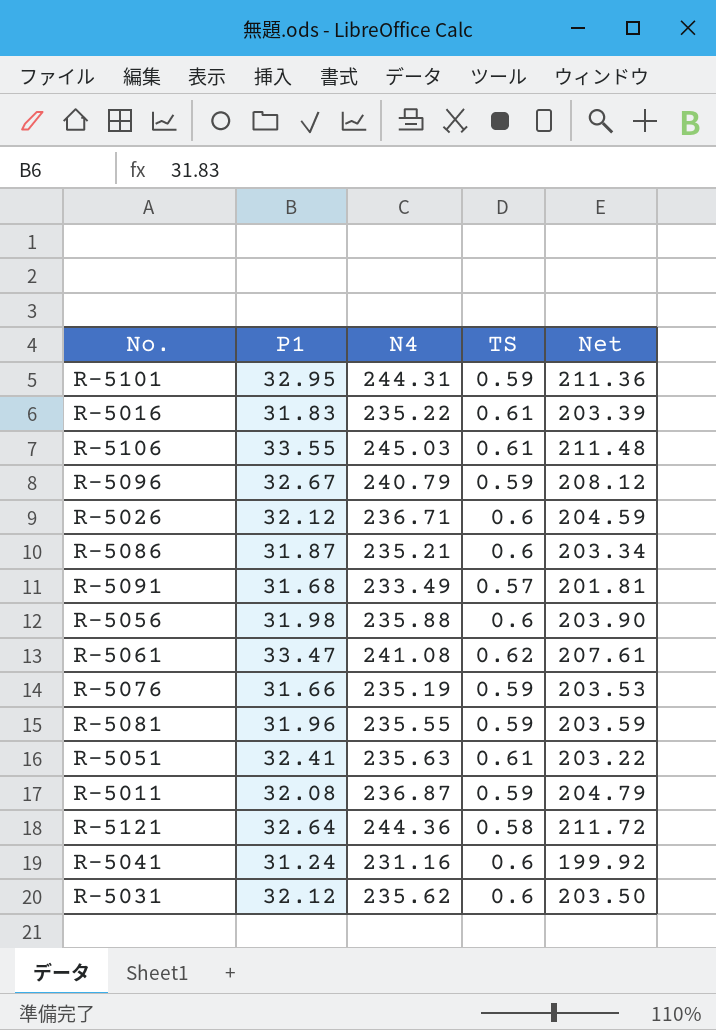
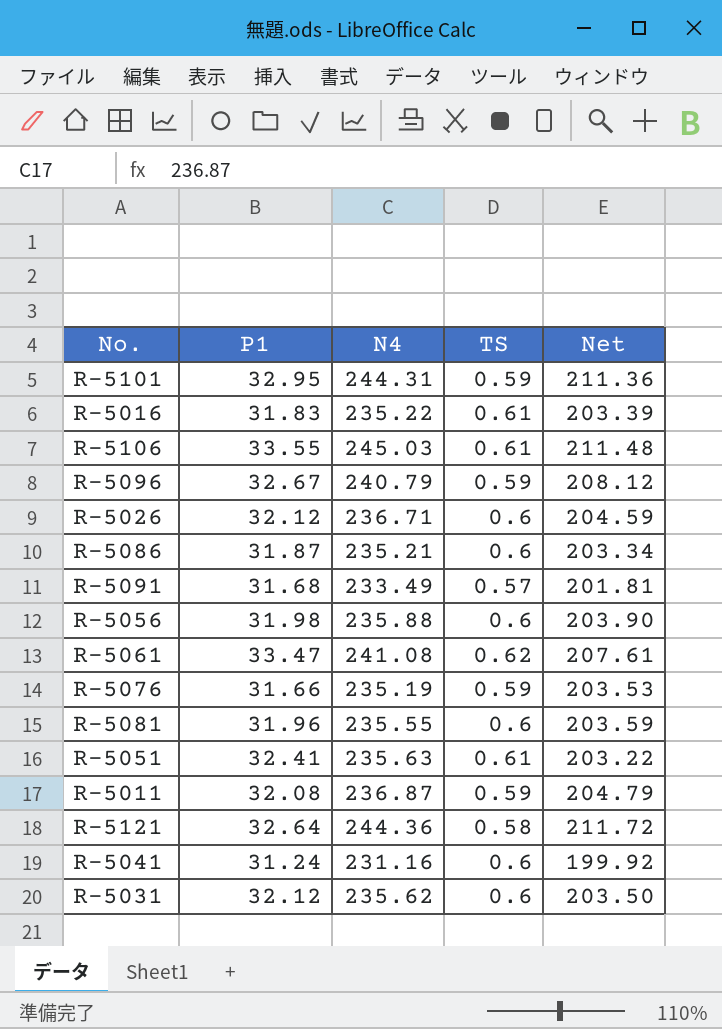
R-5081 | TS: 0.59 -> 0.6

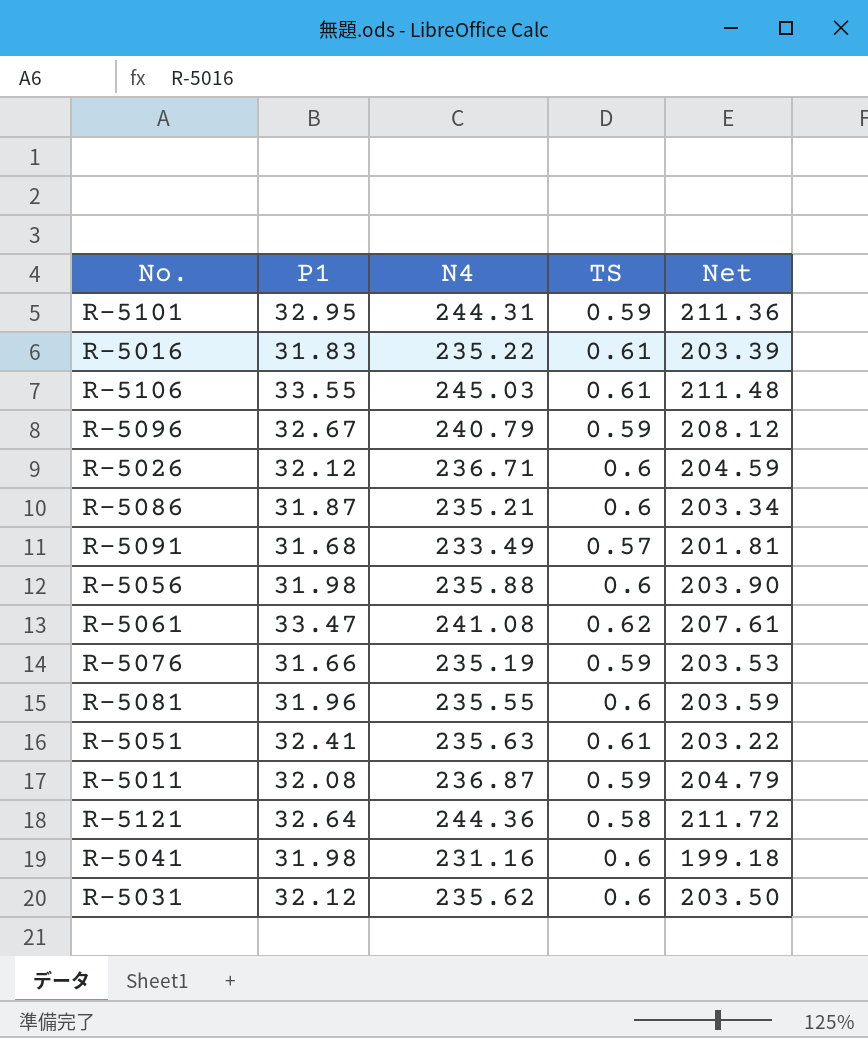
R-5041 | P1: 31.24 -> 31.98
R-5041 | Net: 199.92 -> 199.18

